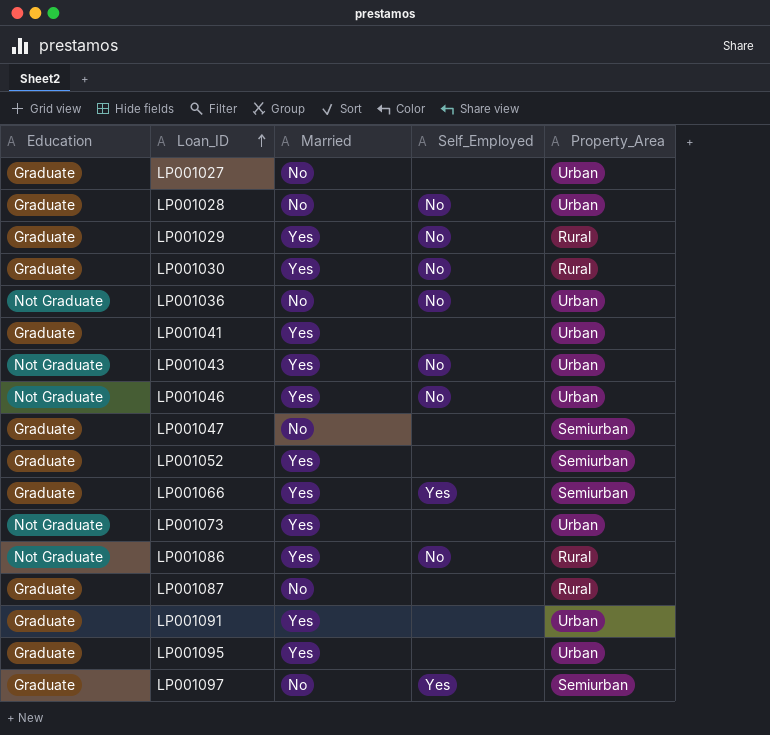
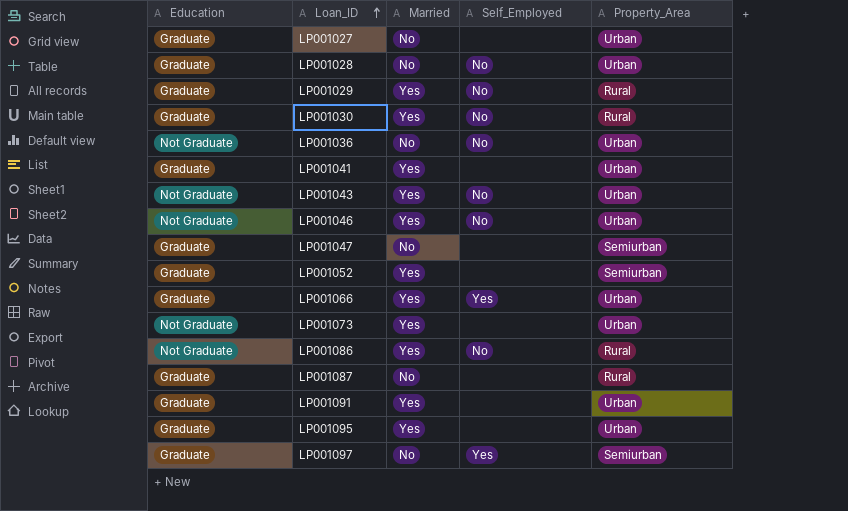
LP001066 | Property_Area: Semiurban -> Urban

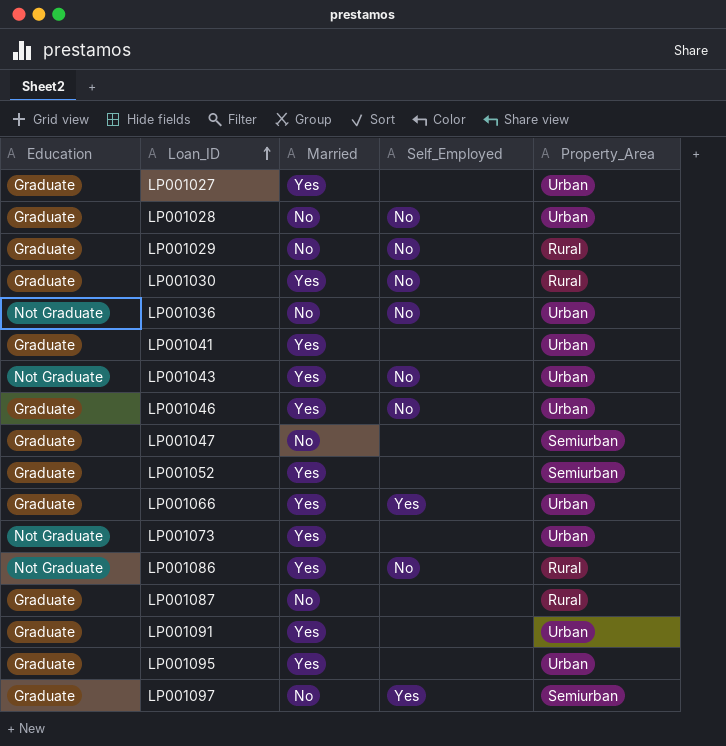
LP001027 | Married: No -> Yes
LP001029 | Married: Yes -> No
LP001046 | Education: Not Graduate -> Graduate

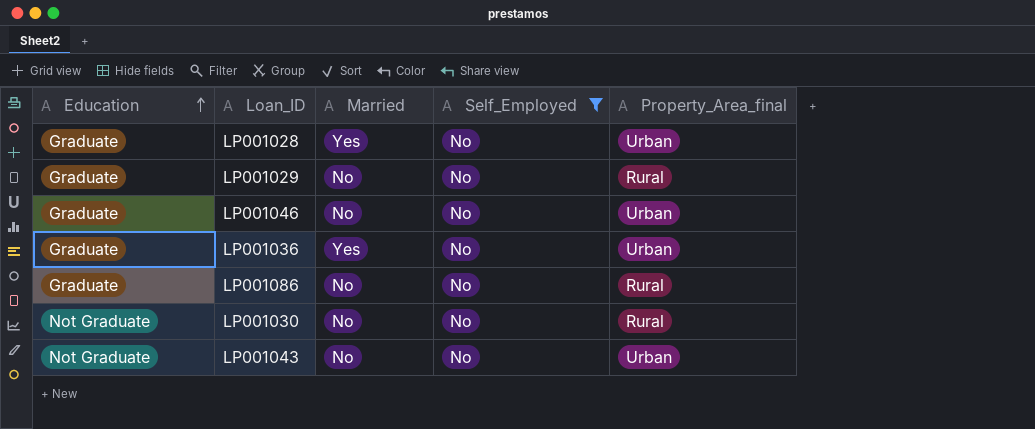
filter: none -> Self_Employed = No
row order: Loan_ID ascending -> Education ascending
column name: Property_Area -> Property_Area_final
LP001028 | Married: No -> Yes
LP001046 | Married: Yes -> No
LP001036 | Education: Not Graduate -> Graduate
LP001036 | Married: No -> Yes
LP001086 | Education: Not Graduate -> Graduate
LP001086 | Married: Yes -> No
LP001030 | Education: Graduate -> Not Graduate
LP001030 | Married: Yes -> No
LP001043 | Married: Yes -> No

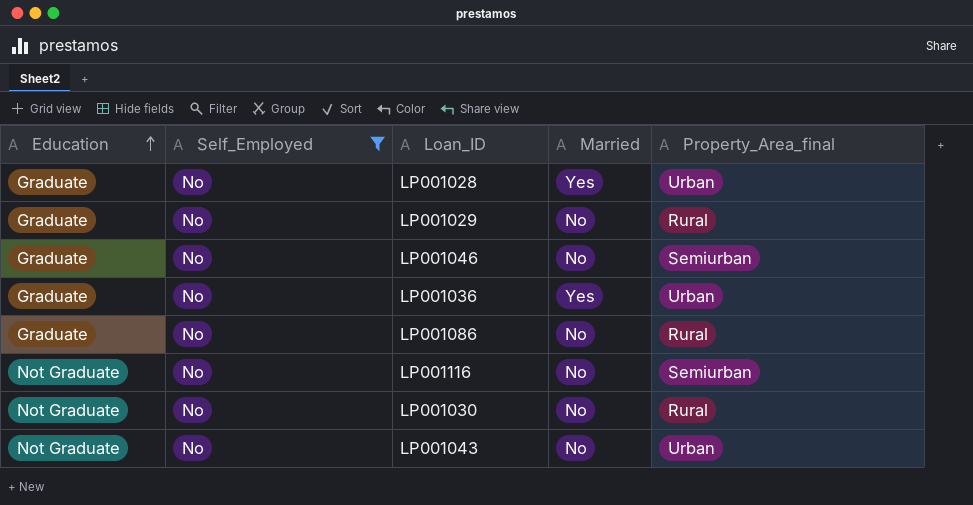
column Self_Employed | position: 4 -> 2
LP001046 | Property_Area_final: Urban -> Semiurban
row LP001116: none -> Not Graduate | No | No | Semiurban

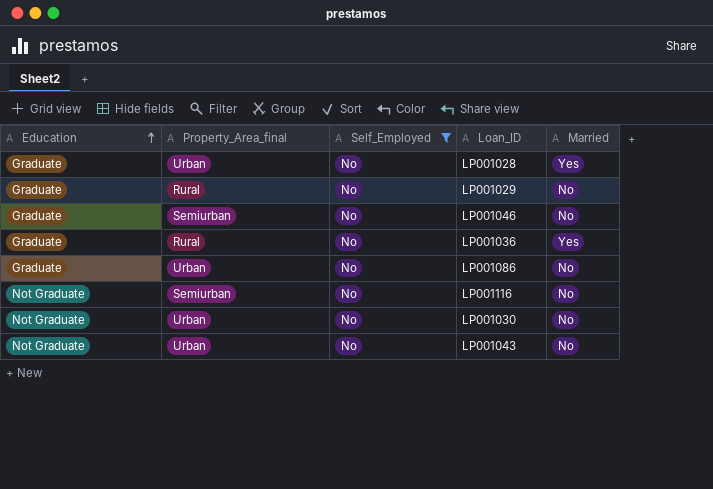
column Property_Area_final | position: 5 -> 2
LP001036 | Property_Area_final: Urban -> Rural
LP001086 | Property_Area_final: Rural -> Urban
LP001030 | Property_Area_final: Rural -> Urban

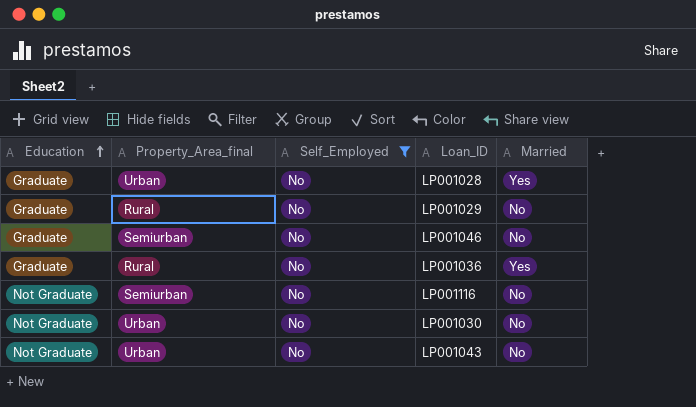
row LP001086: Graduate | Urban | No | No -> none

